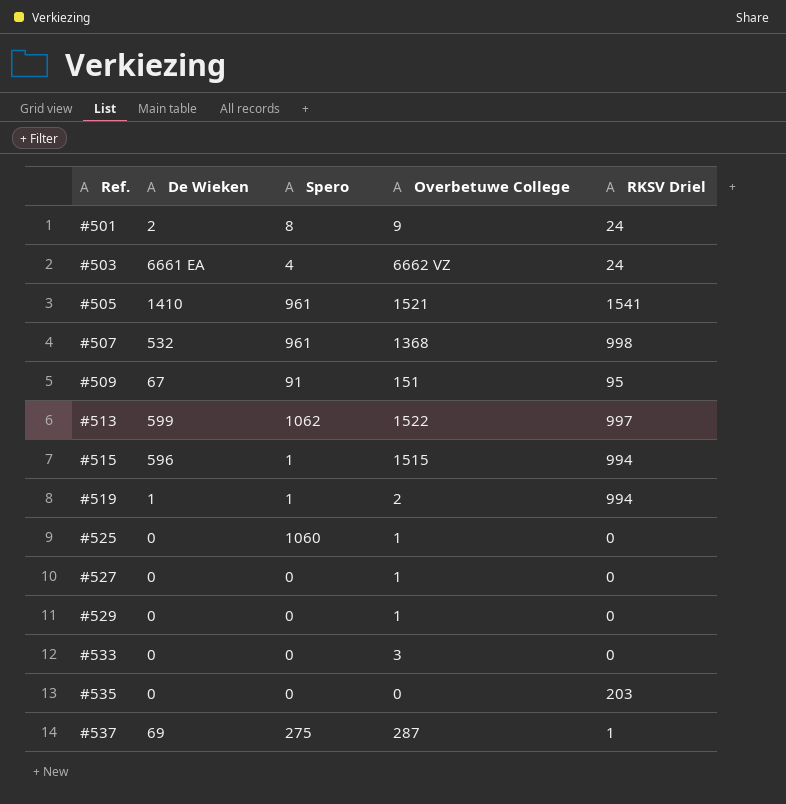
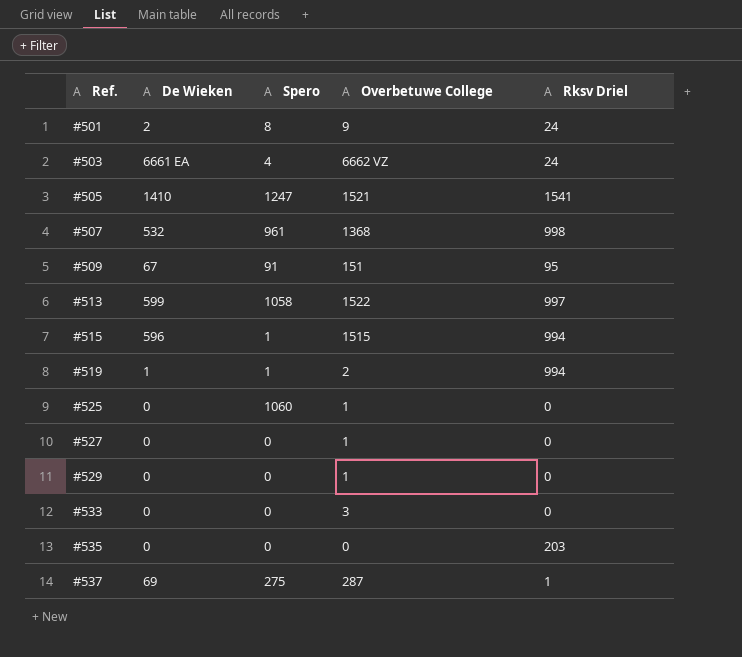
column name: RKSV Driel -> Rksv Driel
#505 | Spero: 961 -> 1247
#513 | Spero: 1062 -> 1058

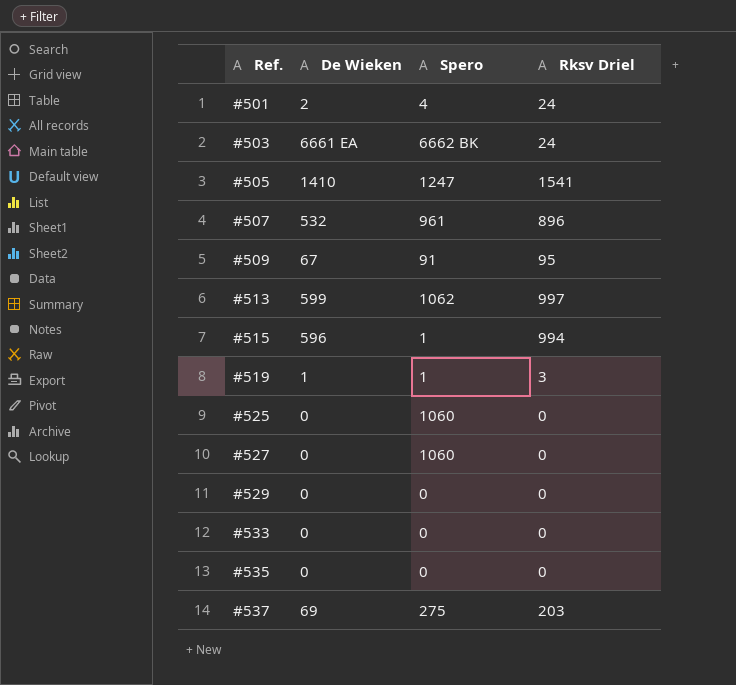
column Overbetuwe College | position: 4 -> none
#501 | Spero: 8 -> 4
#503 | Spero: 4 -> 6662 BK
#507 | Rksv Driel: 998 -> 896
#513 | Spero: 1058 -> 1062
#519 | Rksv Driel: 994 -> 3
#527 | Spero: 0 -> 1060
#535 | Rksv Driel: 203 -> 0
#537 | Rksv Driel: 1 -> 203

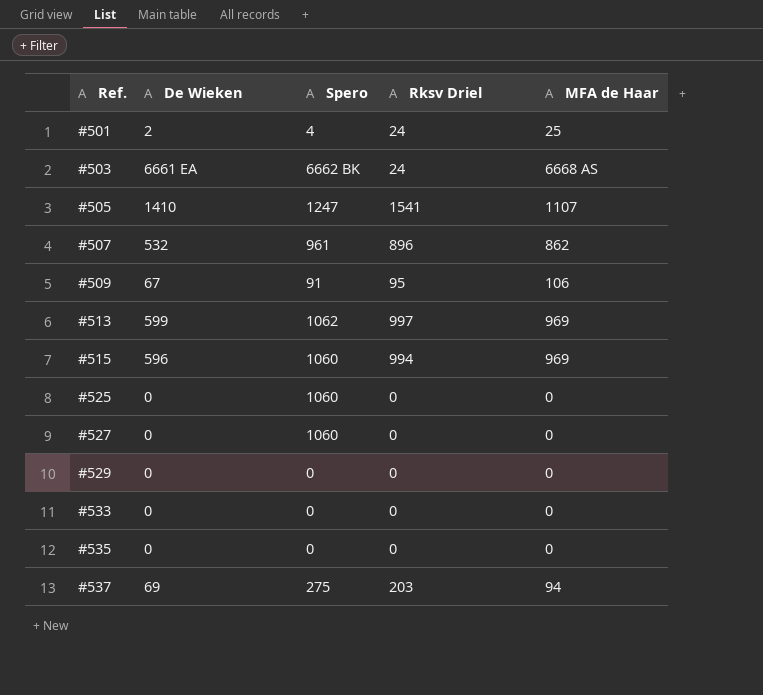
column MFA de Haar | position: none -> 5
row #519: 1 | 1 | 3 -> none
#515 | Spero: 1 -> 1060

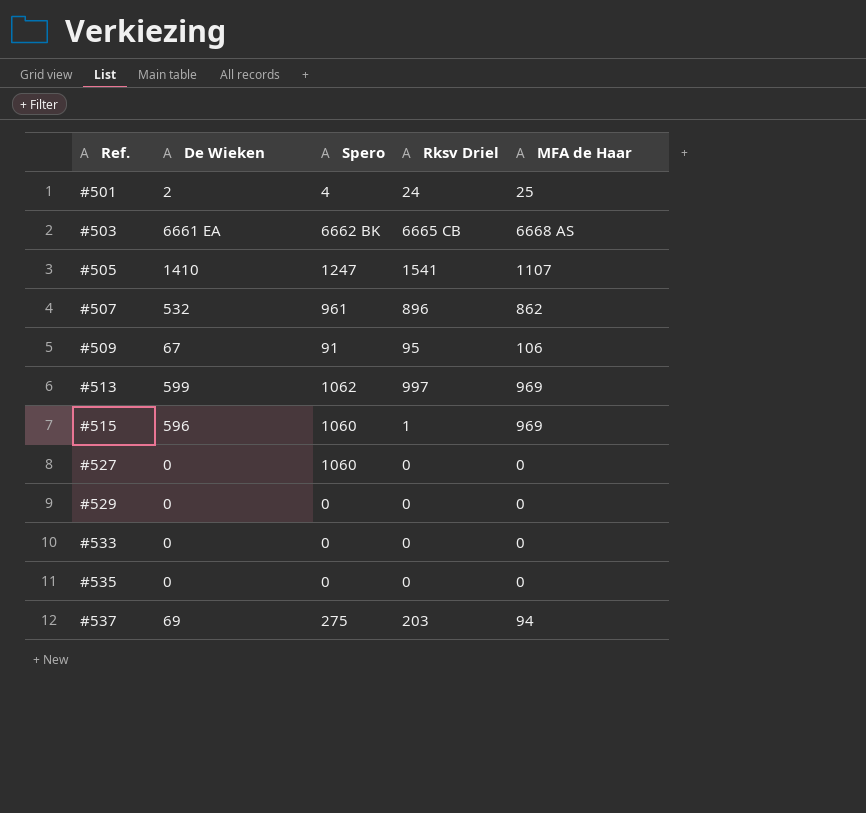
row #525: 0 | 1060 | 0 | 0 -> none
#503 | Rksv Driel: 24 -> 6665 CB
#515 | Rksv Driel: 994 -> 1

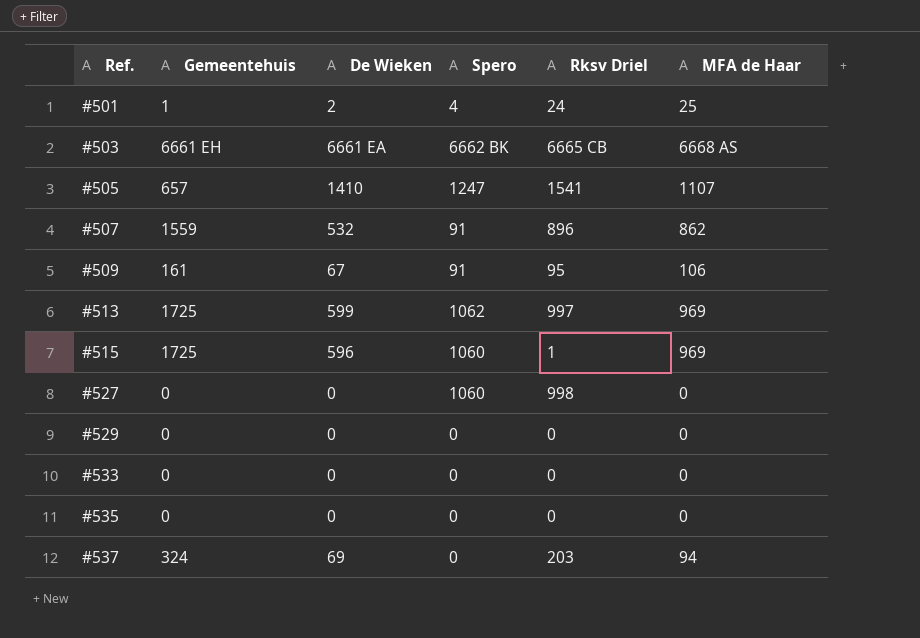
column Gemeentehuis | position: none -> 2
#507 | Spero: 961 -> 91
#527 | Rksv Driel: 0 -> 998
#537 | Spero: 275 -> 0

